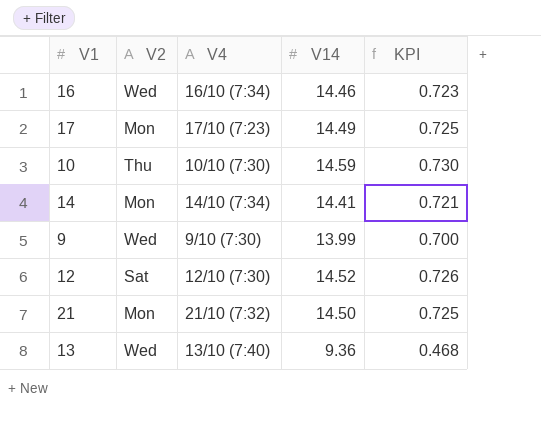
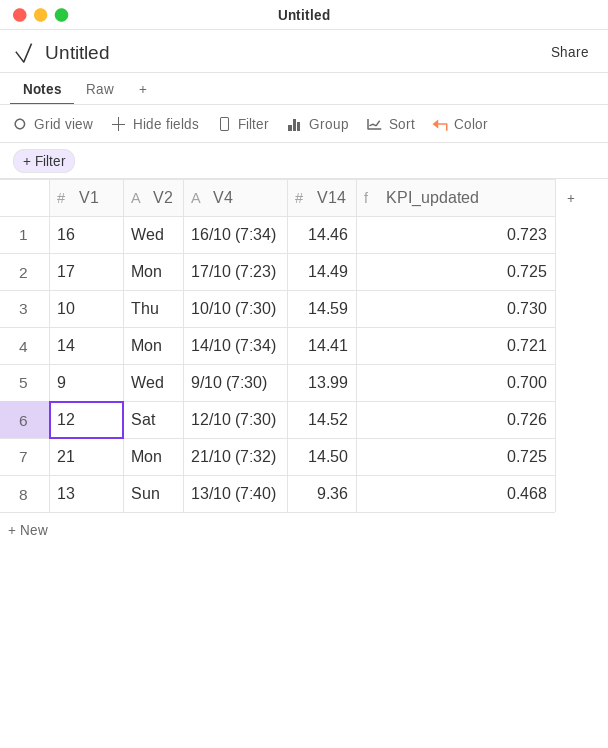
column name: KPI -> KPI_updated
13 | V2: Wed -> Sun

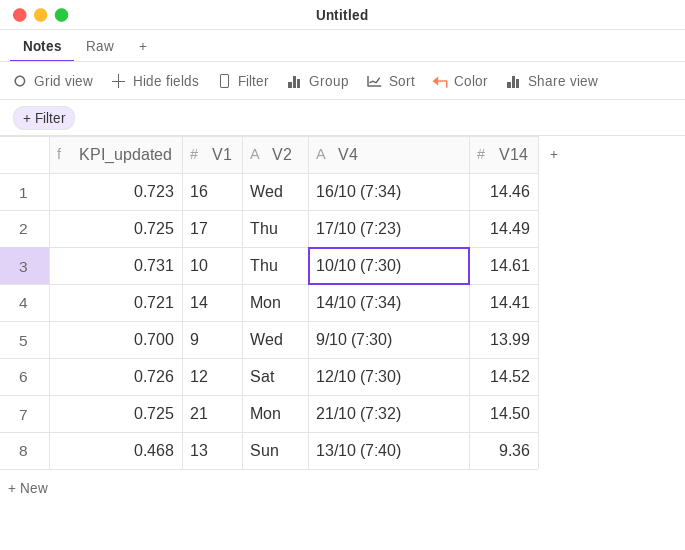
column KPI_updated | position: 5 -> 1
17 | V2: Mon -> Thu
10 | KPI_updated: 0.730 -> 0.731
10 | V14: 14.59 -> 14.61

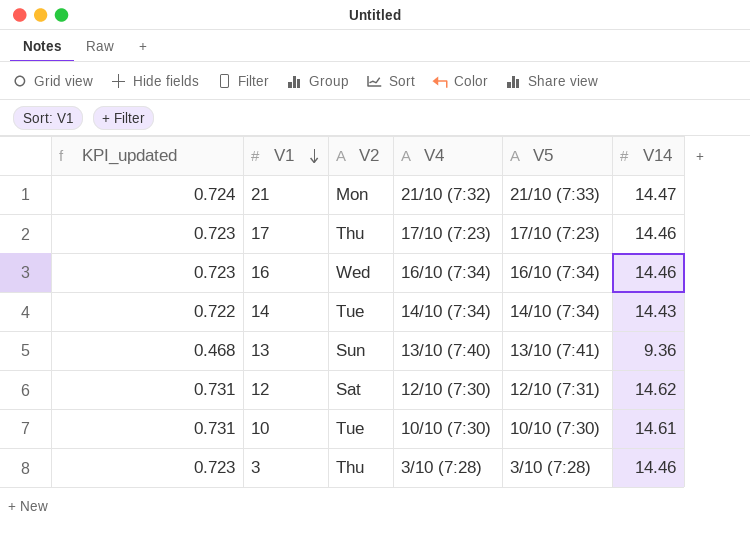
row order: none -> V1 descending
column V5 | position: none -> 5
row 9: 0.700 | Wed | 9/10 (7:30) | 13.99 -> none
21 | KPI_updated: 0.725 -> 0.724
21 | V14: 14.50 -> 14.47
17 | KPI_updated: 0.725 -> 0.723
17 | V14: 14.49 -> 14.46
14 | KPI_updated: 0.721 -> 0.722
14 | V2: Mon -> Tue
14 | V14: 14.41 -> 14.43
12 | KPI_updated: 0.726 -> 0.731
12 | V14: 14.52 -> 14.62
10 | V2: Thu -> Tue
row 3: none -> 0.723 | Thu | 3/10 (7:28) | 3/10 (7:28) | 14.46

